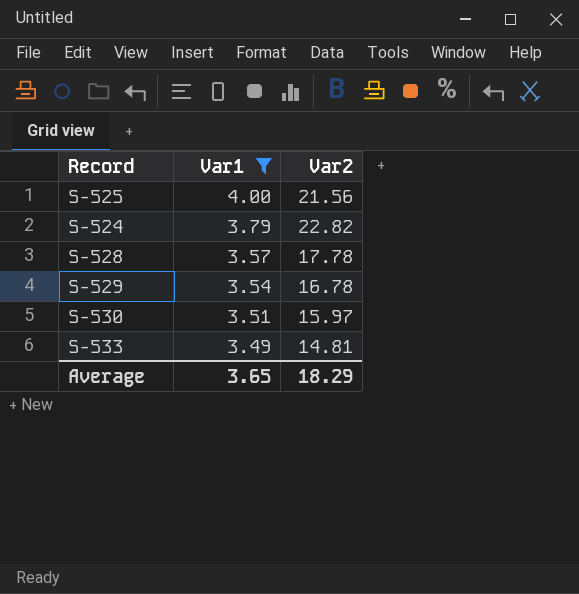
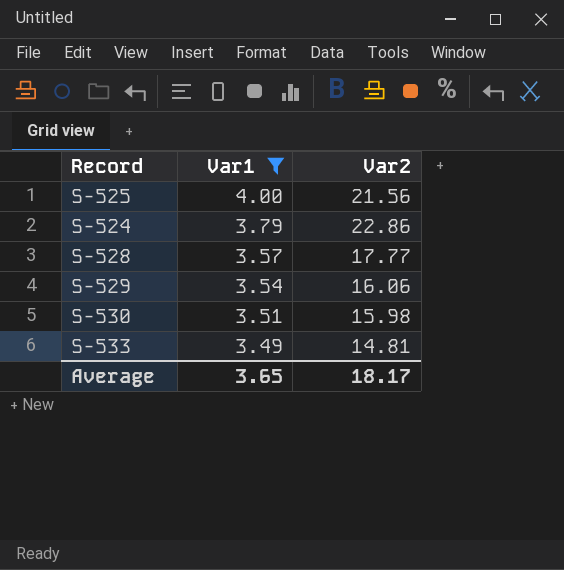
S-524 | Var2: 22.82 -> 22.86
S-528 | Var2: 17.78 -> 17.77
S-529 | Var2: 16.78 -> 16.06
S-530 | Var2: 15.97 -> 15.98
Average | Var2: 18.29 -> 18.17

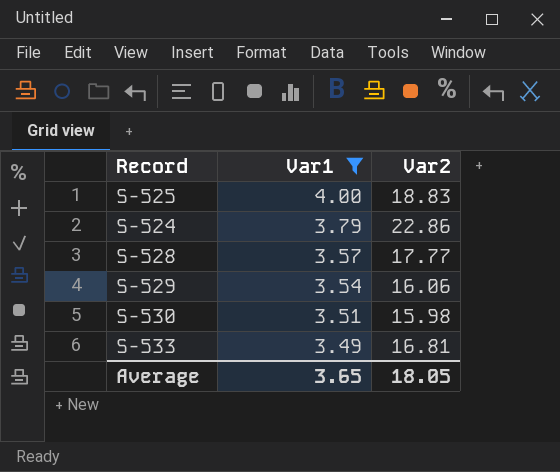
S-525 | Var2: 21.56 -> 18.83
S-533 | Var2: 14.81 -> 16.81
Average | Var2: 18.17 -> 18.05

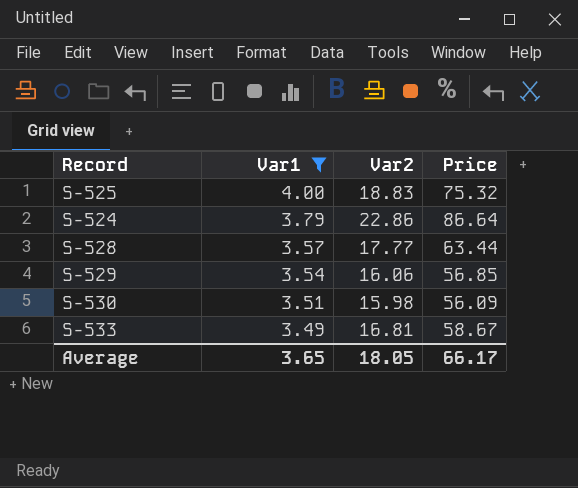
column Price | formula: none -> [Var1] * [Var2]

